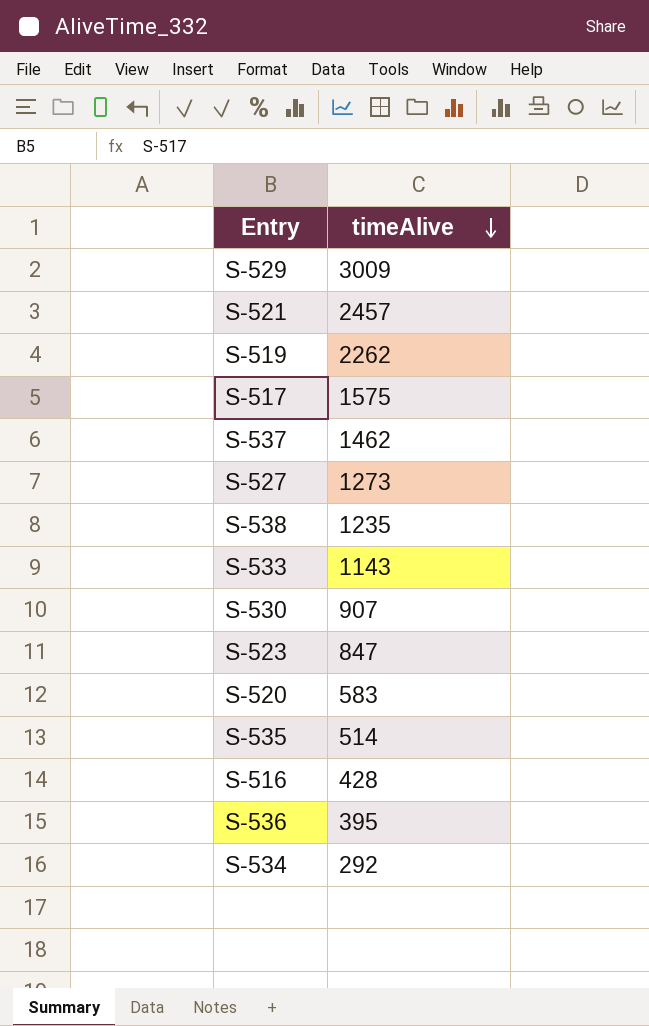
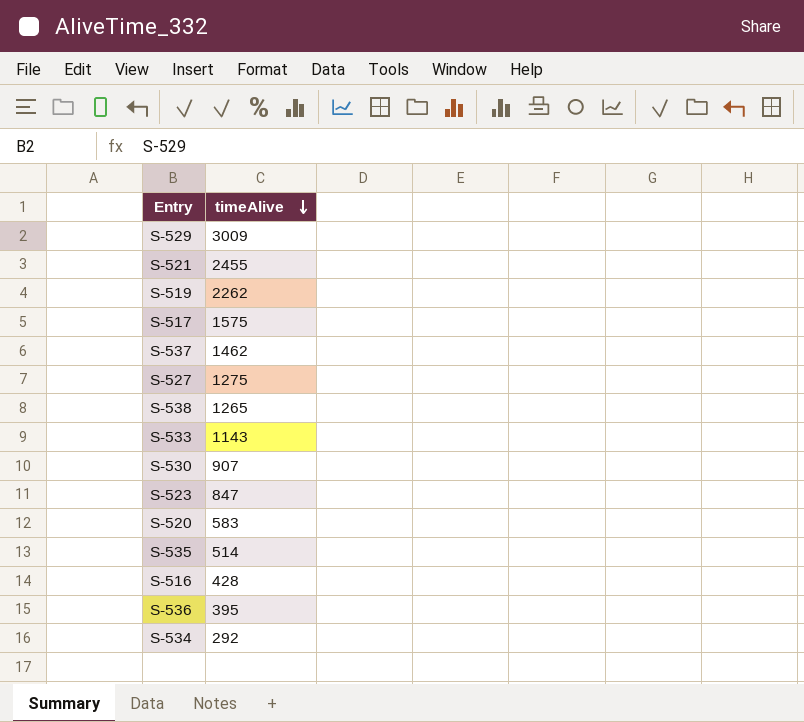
S-521 | timeAlive: 2457 -> 2455
S-527 | timeAlive: 1273 -> 1275
S-538 | timeAlive: 1235 -> 1265

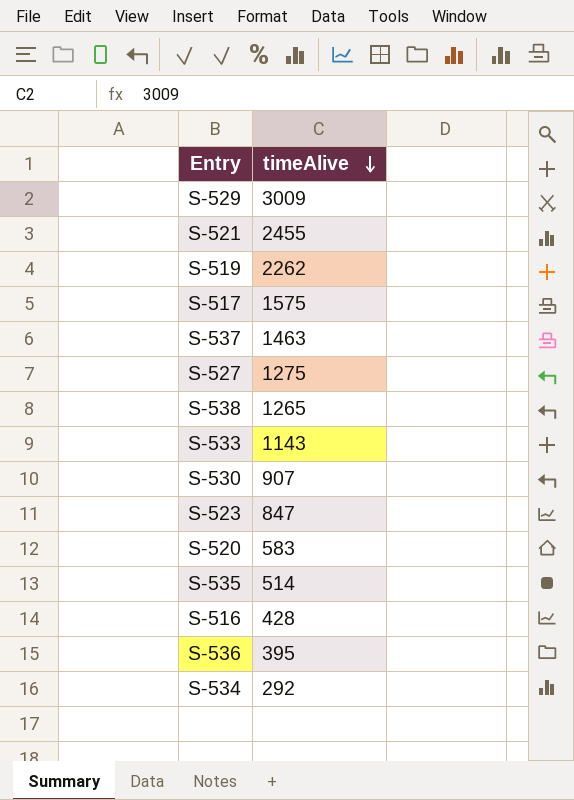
S-537 | timeAlive: 1462 -> 1463

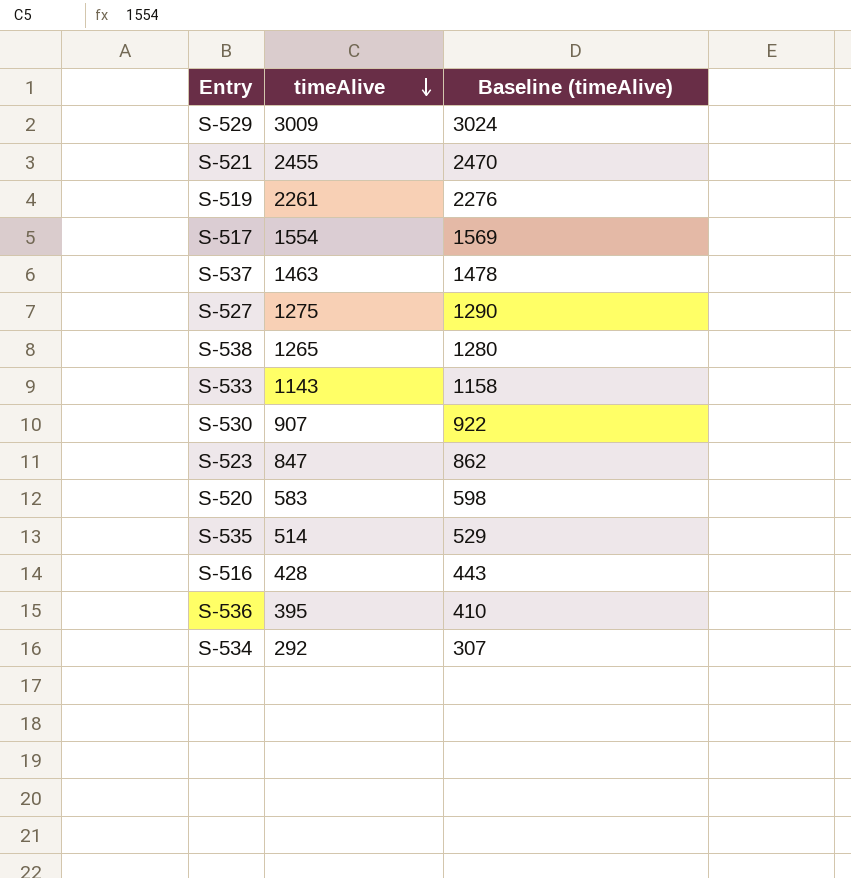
column Baseline (timeAlive) | formula: none -> [timeAlive] + 15
S-519 | timeAlive: 2262 -> 2261
S-517 | timeAlive: 1575 -> 1554

